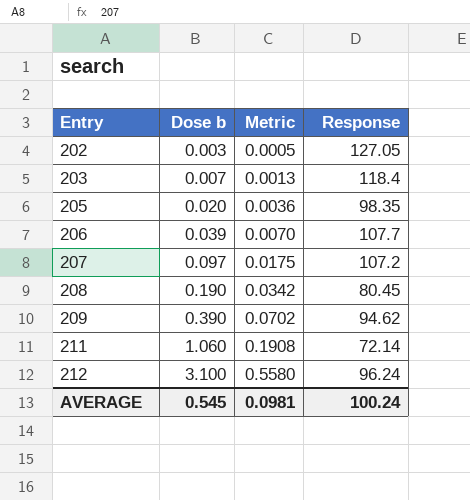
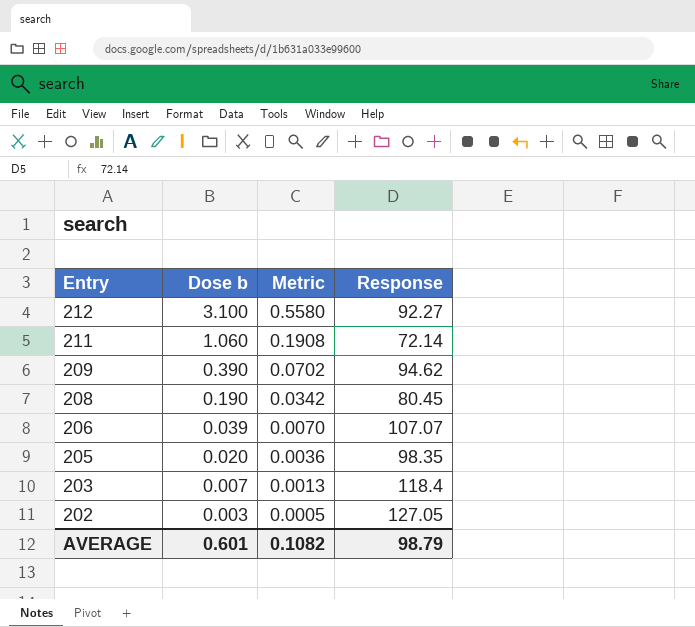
row order: Entry ascending -> Entry descending
row 207: 0.097 | 0.0175 | 107.2 -> none
212 | Response: 96.24 -> 92.27
206 | Response: 107.7 -> 107.07
AVERAGE | Dose b: 0.545 -> 0.601
AVERAGE | Metric: 0.0981 -> 0.1082
AVERAGE | Response: 100.24 -> 98.79

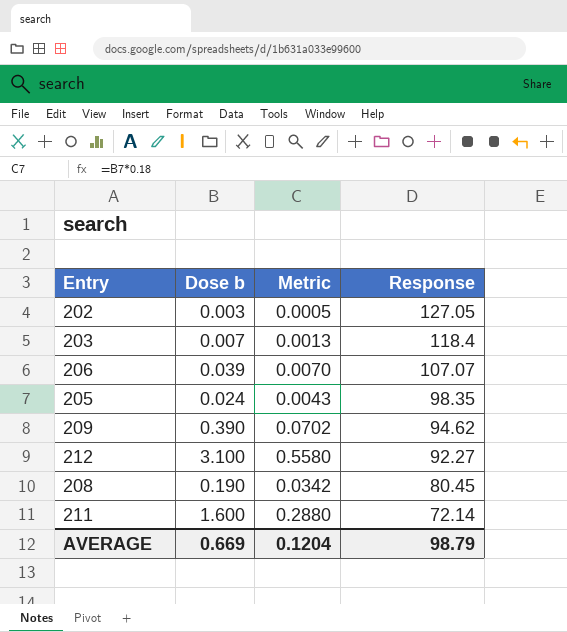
row order: Entry descending -> Response descending
205 | Dose b: 0.020 -> 0.024
205 | Metric: 0.0036 -> 0.0043
211 | Dose b: 1.060 -> 1.600
211 | Metric: 0.1908 -> 0.2880
AVERAGE | Dose b: 0.601 -> 0.669
AVERAGE | Metric: 0.1082 -> 0.1204

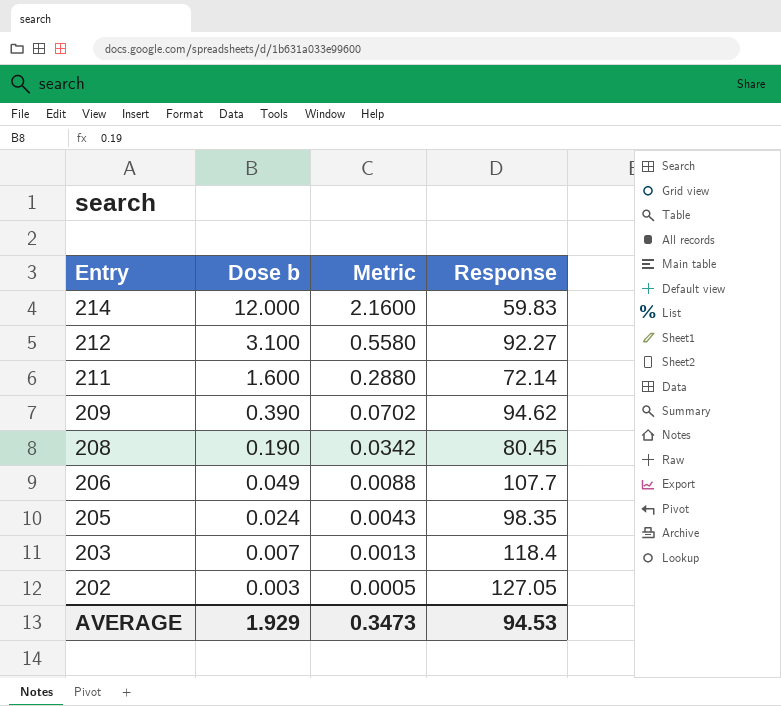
row order: Response descending -> Entry descending
row 214: none -> 12.000 | 2.1600 | 59.83
206 | Dose b: 0.039 -> 0.049
206 | Metric: 0.0070 -> 0.0088
206 | Response: 107.07 -> 107.7
AVERAGE | Dose b: 0.669 -> 1.929
AVERAGE | Metric: 0.1204 -> 0.3473
AVERAGE | Response: 98.79 -> 94.53

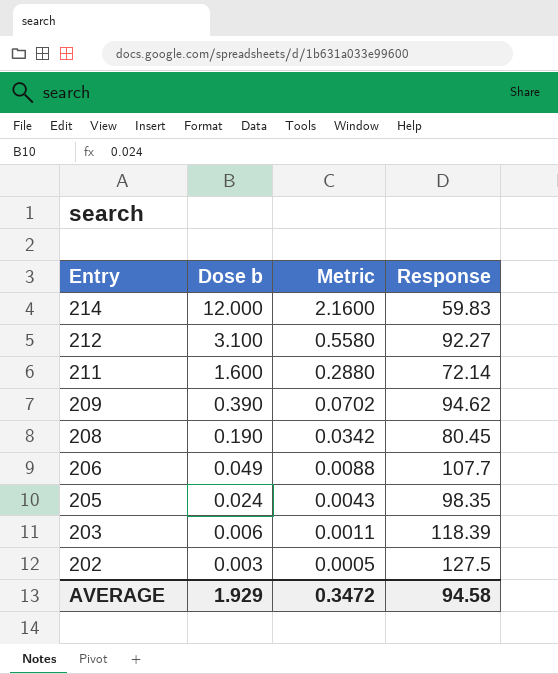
203 | Dose b: 0.007 -> 0.006
203 | Metric: 0.0013 -> 0.0011
203 | Response: 118.4 -> 118.39
202 | Response: 127.05 -> 127.5
AVERAGE | Metric: 0.3473 -> 0.3472
AVERAGE | Response: 94.53 -> 94.58

